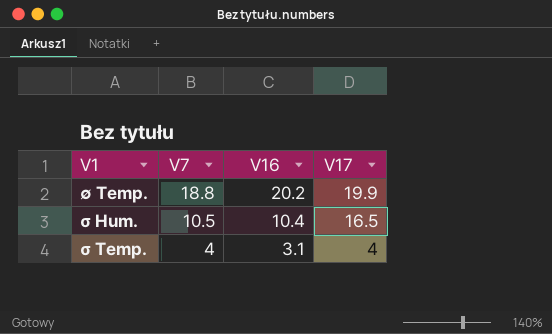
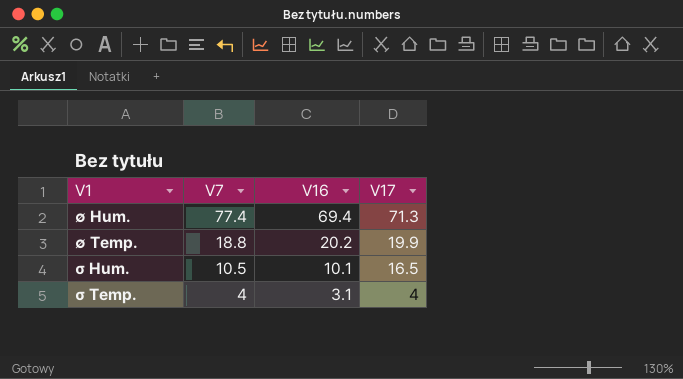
row ∅ Hum.: none -> 77.4 | 69.4 | 71.3
σ Hum. | V16: 10.4 -> 10.1

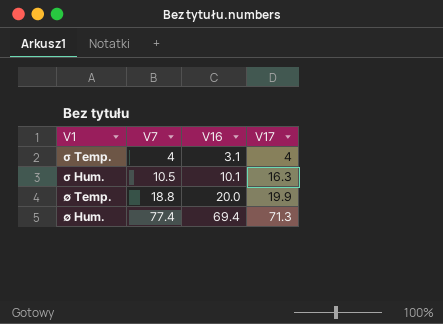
row order: V7 descending -> V7 ascending
σ Hum. | V17: 16.5 -> 16.3
∅ Temp. | V16: 20.2 -> 20.0

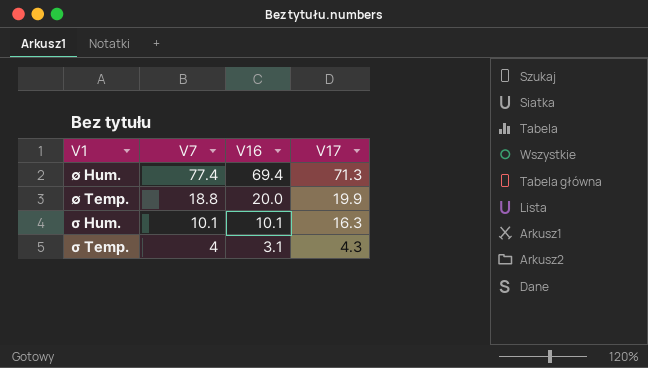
row order: V7 ascending -> V7 descending
σ Hum. | V7: 10.5 -> 10.1
σ Temp. | V17: 4 -> 4.3

